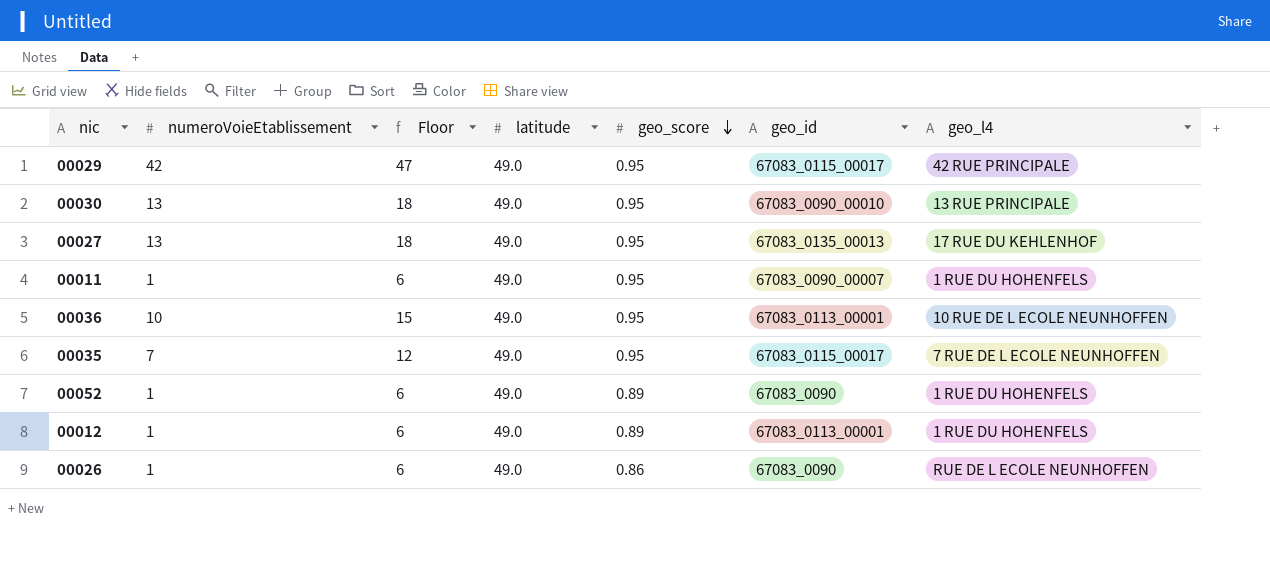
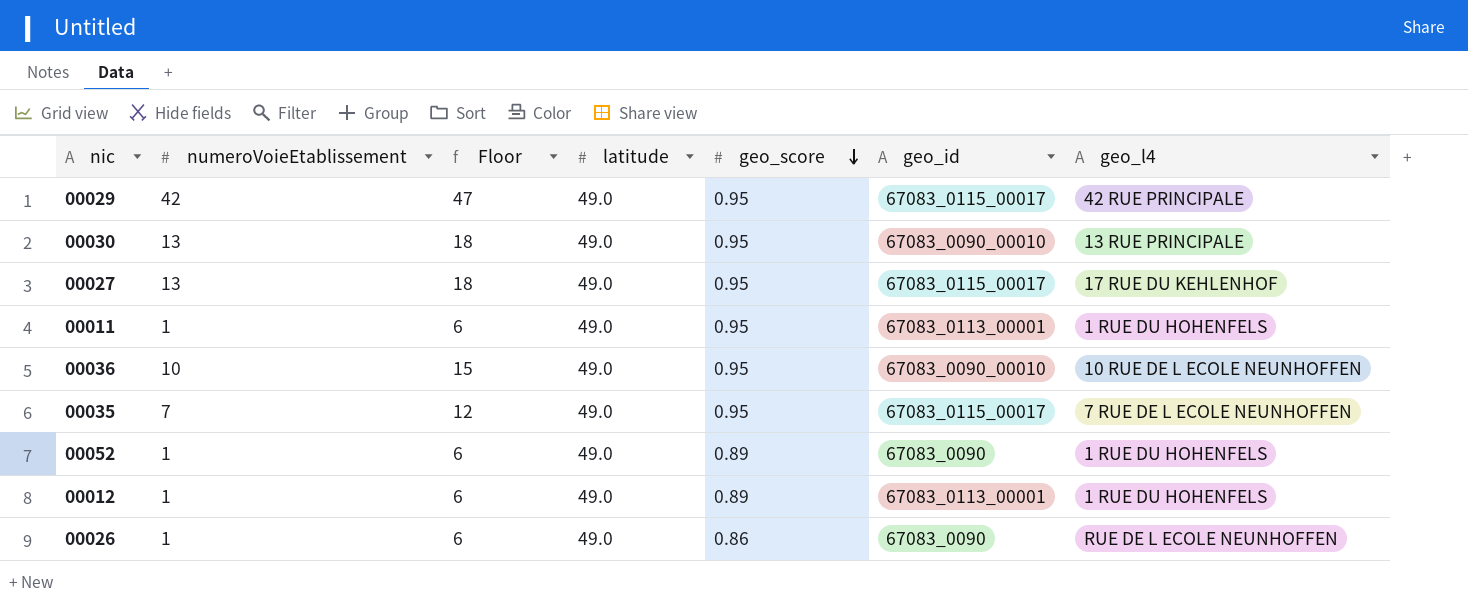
00027 | geo_id: 67083_0135_00013 -> 67083_0115_00017
00011 | geo_id: 67083_0090_00007 -> 67083_0113_00001
00036 | geo_id: 67083_0113_00001 -> 67083_0090_00010

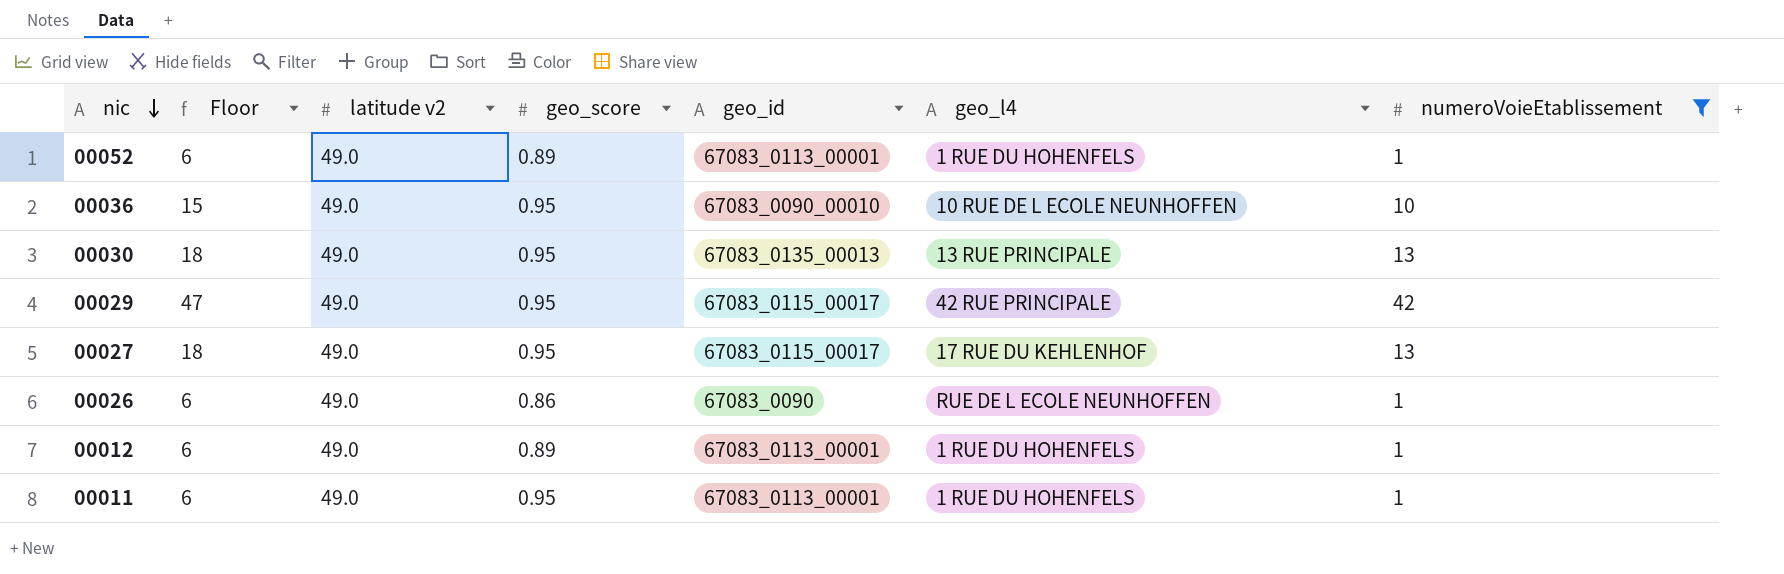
filter: none -> numeroVoieEtablissement != 7
row order: geo_score descending -> nic descending
column name: latitude -> latitude v2
column numeroVoieEtablissement | position: 2 -> 7
00052 | geo_id: 67083_0090 -> 67083_0113_00001
00030 | geo_id: 67083_0090_00010 -> 67083_0135_00013

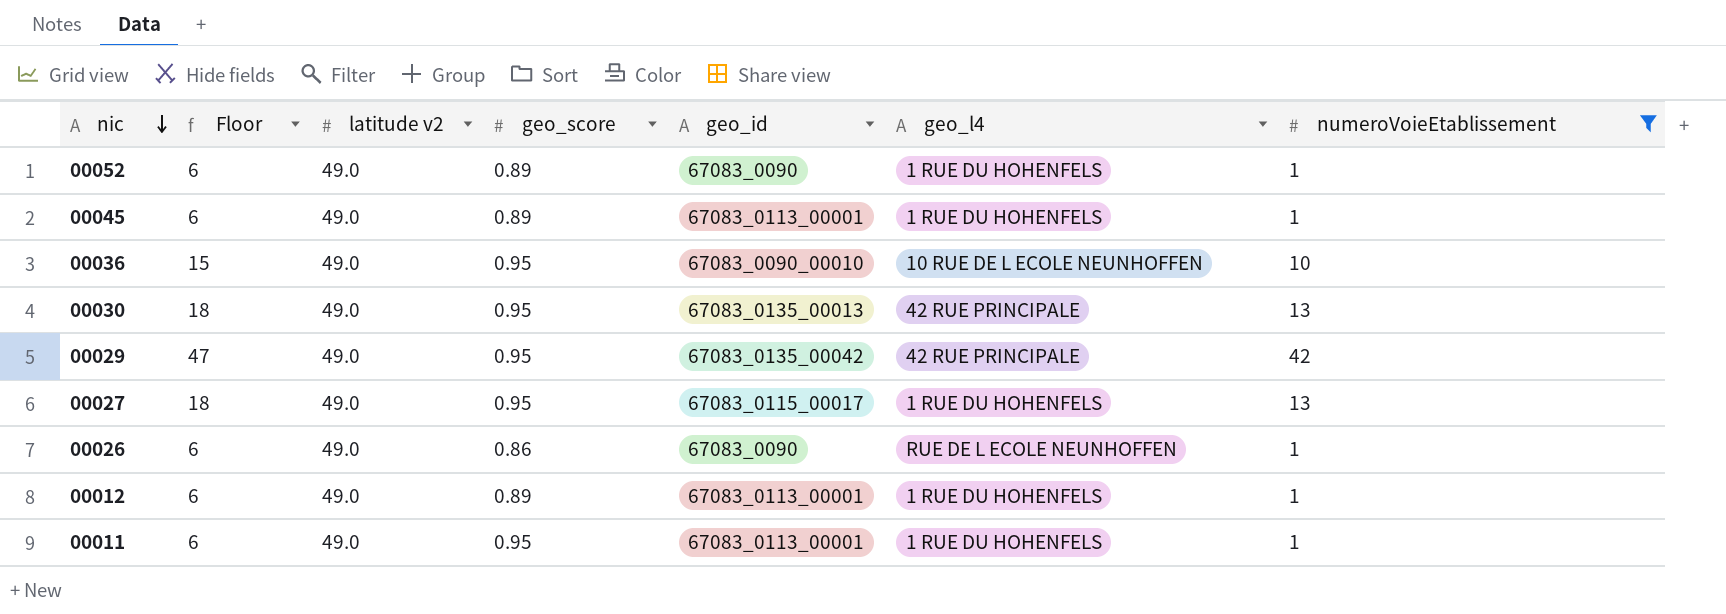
00052 | geo_id: 67083_0113_00001 -> 67083_0090
row 00045: none -> 6 | 49.0 | 0.89 | 67083_0113_00001 | 1 RUE DU HOHENFELS | 1
00030 | geo_l4: 13 RUE PRINCIPALE -> 42 RUE PRINCIPALE
00029 | geo_id: 67083_0115_00017 -> 67083_0135_00042
00027 | geo_l4: 17 RUE DU KEHLENHOF -> 1 RUE DU HOHENFELS

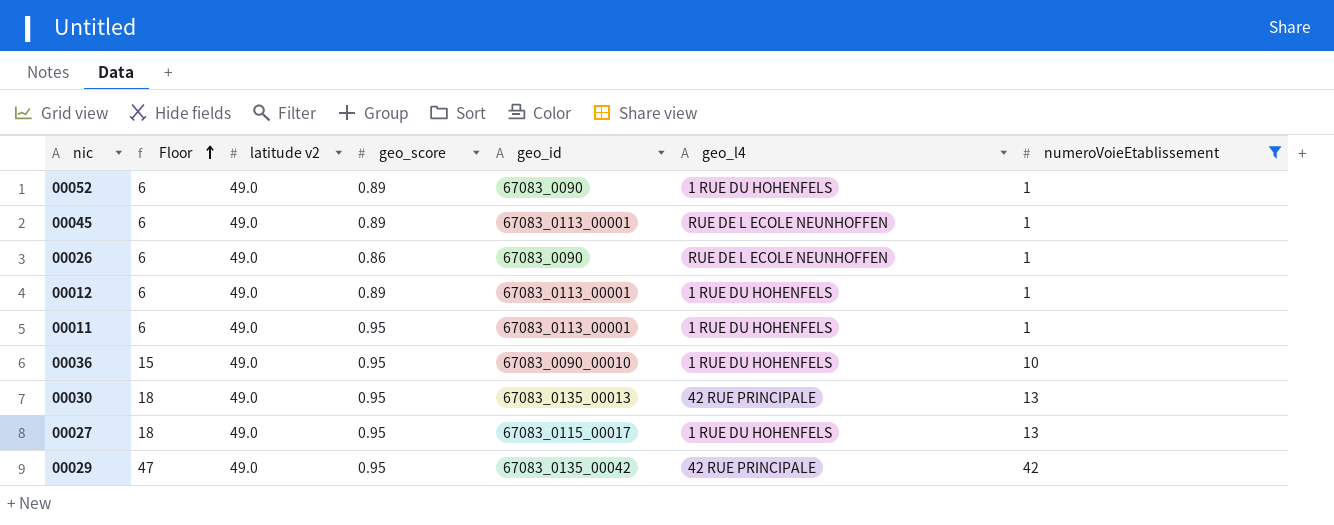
row order: nic descending -> Floor ascending
00045 | geo_l4: 1 RUE DU HOHENFELS -> RUE DE L ECOLE NEUNHOFFEN
00036 | geo_l4: 10 RUE DE L ECOLE NEUNHOFFEN -> 1 RUE DU HOHENFELS

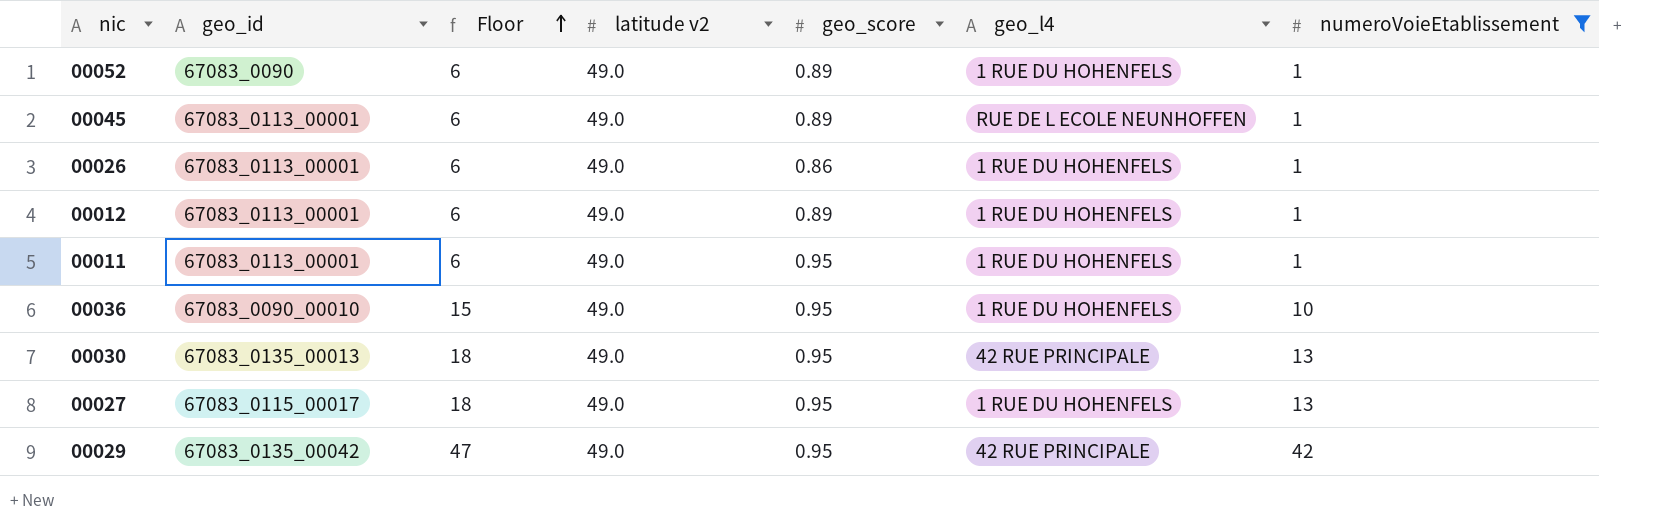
column geo_id | position: 5 -> 2
00026 | geo_id: 67083_0090 -> 67083_0113_00001
00026 | geo_l4: RUE DE L ECOLE NEUNHOFFEN -> 1 RUE DU HOHENFELS

